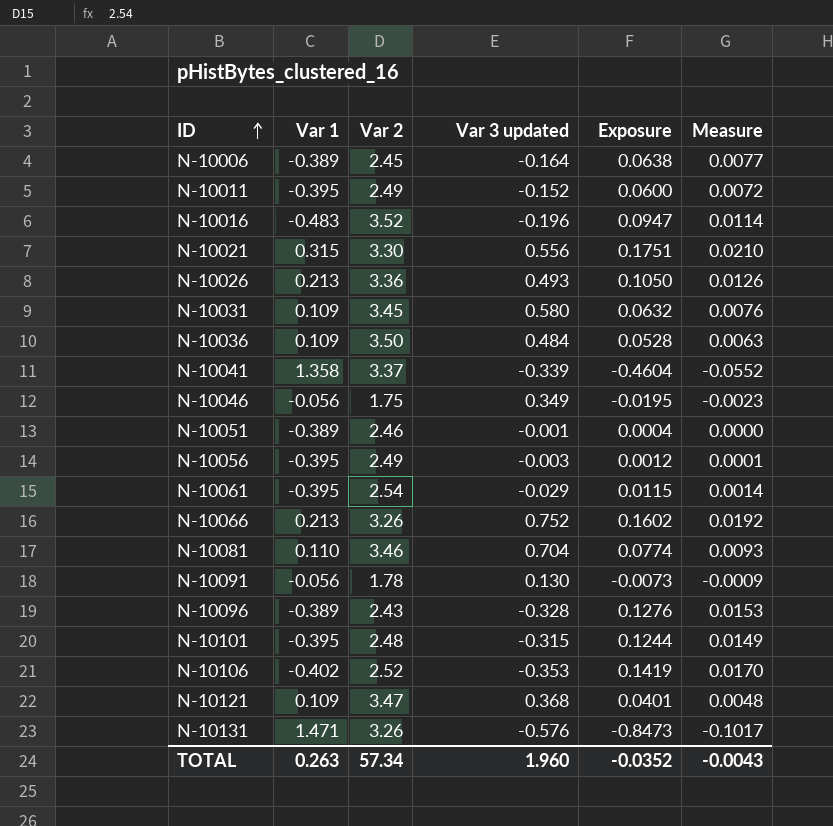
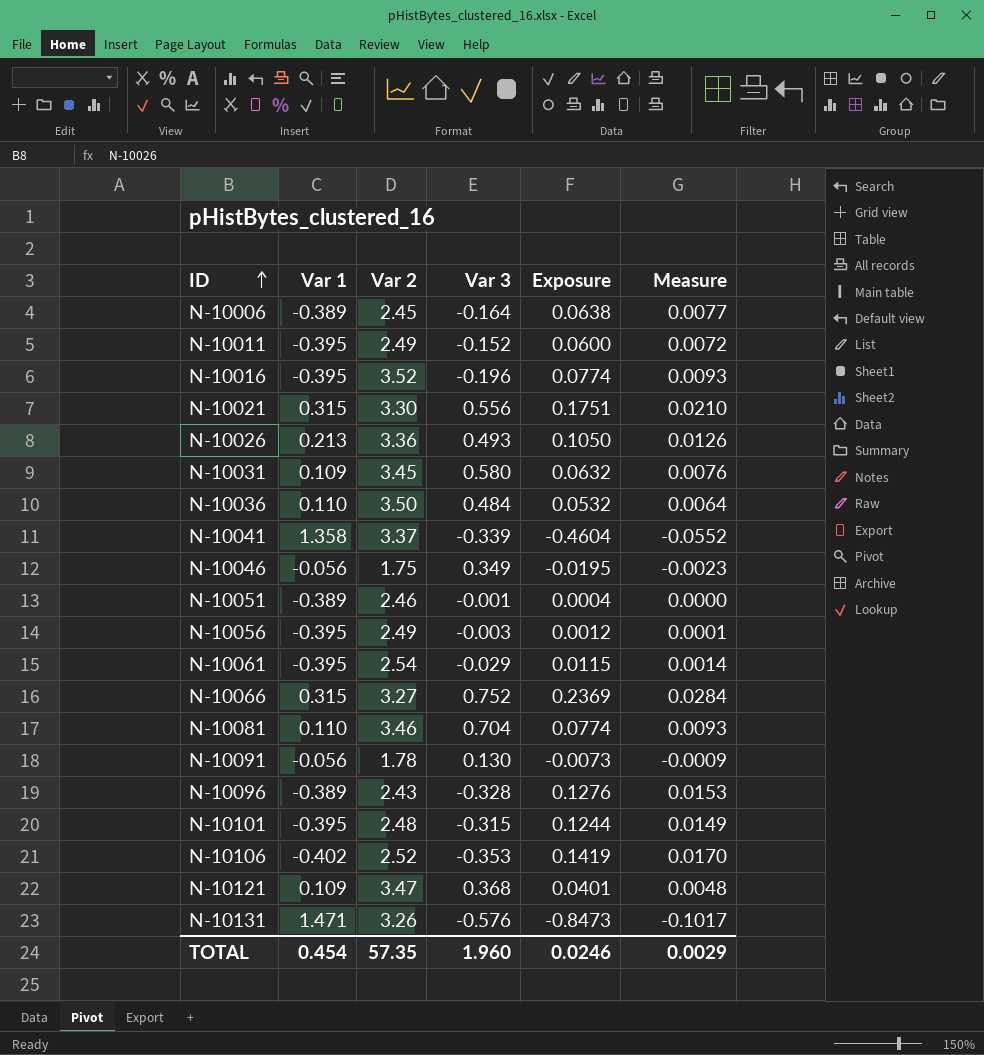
column name: Var 3 updated -> Var 3
N-10016 | Var 1: -0.483 -> -0.395
N-10016 | Exposure: 0.0947 -> 0.0774
N-10016 | Measure: 0.0114 -> 0.0093
N-10036 | Var 1: 0.109 -> 0.110
N-10036 | Exposure: 0.0528 -> 0.0532
N-10036 | Measure: 0.0063 -> 0.0064
N-10066 | Var 1: 0.213 -> 0.315
N-10066 | Var 2: 3.26 -> 3.27
N-10066 | Exposure: 0.1602 -> 0.2369
N-10066 | Measure: 0.0192 -> 0.0284
TOTAL | Var 1: 0.263 -> 0.454
TOTAL | Var 2: 57.34 -> 57.35
TOTAL | Exposure: -0.0352 -> 0.0246
TOTAL | Measure: -0.0043 -> 0.0029

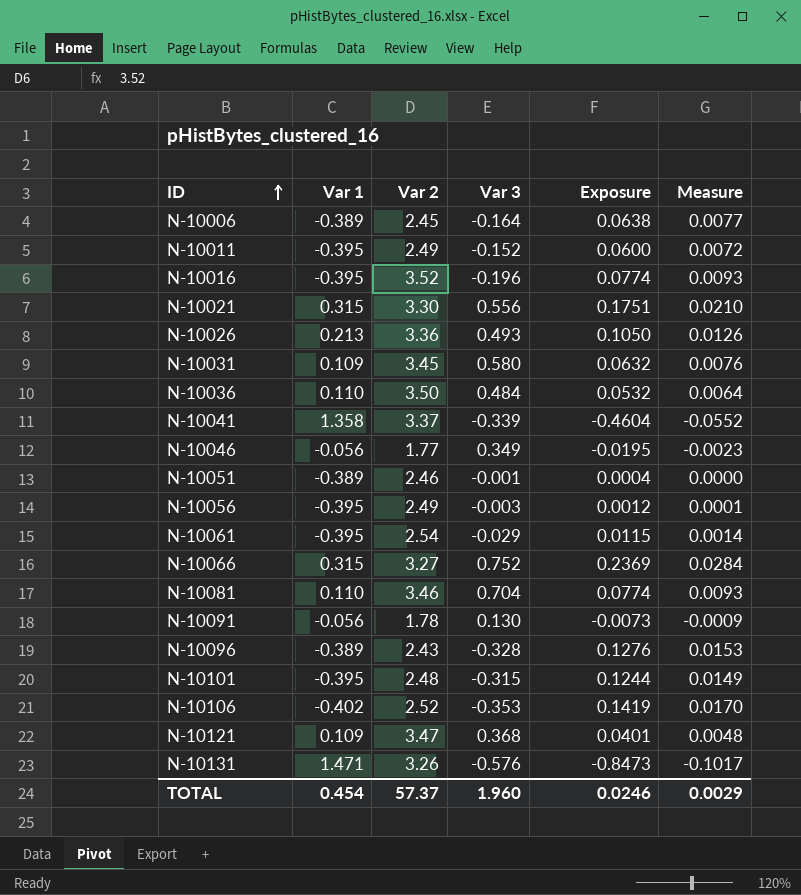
N-10046 | Var 2: 1.75 -> 1.77
TOTAL | Var 2: 57.35 -> 57.37

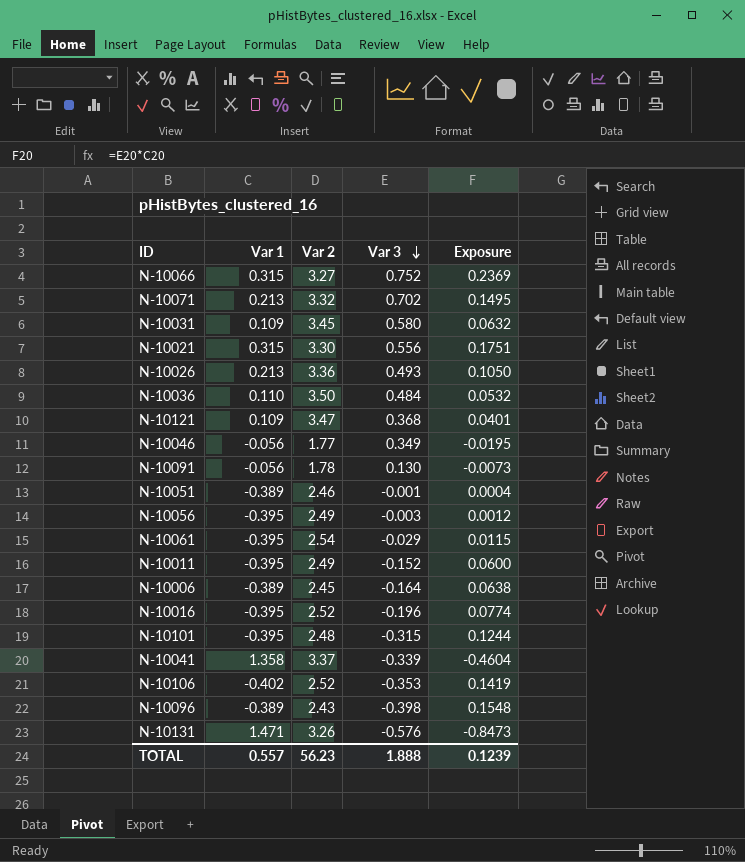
row order: ID ascending -> Var 3 descending
column Measure | formula: [Exposure] * 0.12 -> none
row N-10081: 0.110 | 3.46 | 0.704 | 0.0774 | 0.0093 -> none
row N-10071: none -> 0.213 | 3.32 | 0.702 | 0.1495
N-10016 | Var 2: 3.52 -> 2.52
N-10096 | Var 3: -0.328 -> -0.398
N-10096 | Exposure: 0.1276 -> 0.1548
TOTAL | Var 1: 0.454 -> 0.557
TOTAL | Var 2: 57.37 -> 56.23
TOTAL | Var 3: 1.960 -> 1.888
TOTAL | Exposure: 0.0246 -> 0.1239

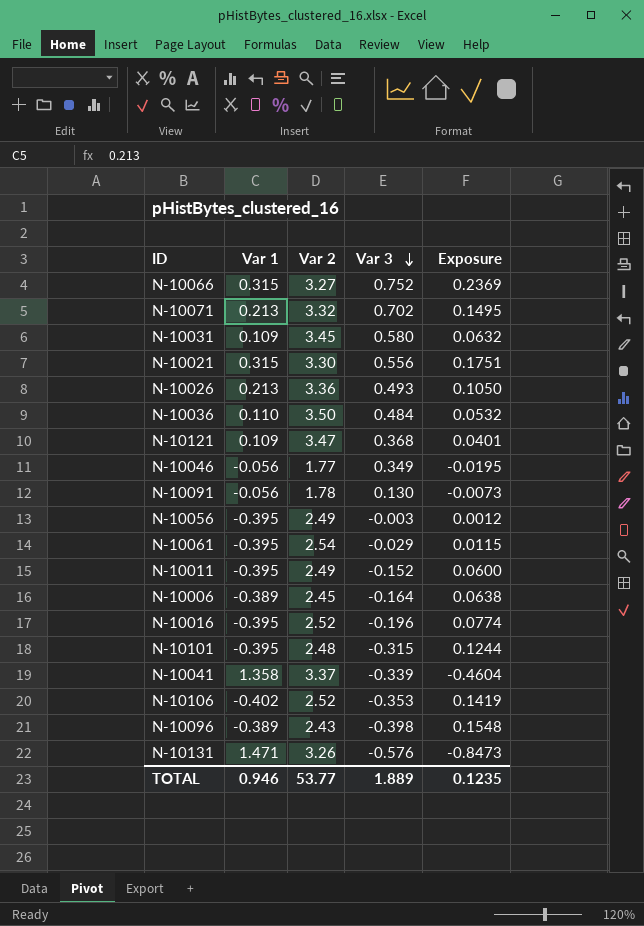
row N-10051: -0.389 | 2.46 | -0.001 | 0.0004 -> none
TOTAL | Var 1: 0.557 -> 0.946
TOTAL | Var 2: 56.23 -> 53.77
TOTAL | Var 3: 1.888 -> 1.889
TOTAL | Exposure: 0.1239 -> 0.1235

